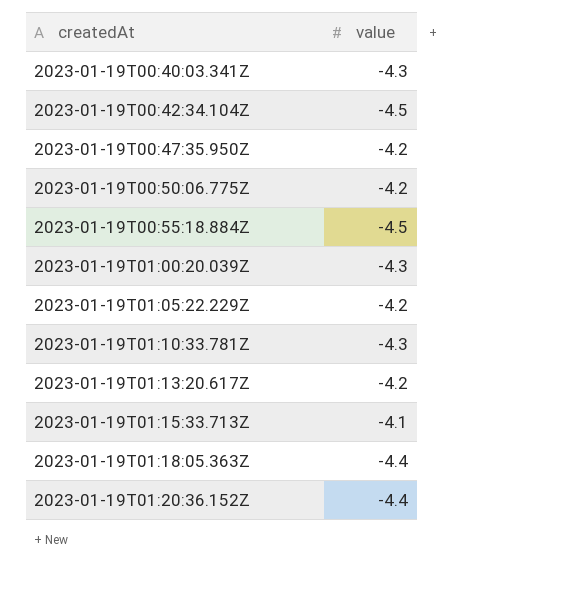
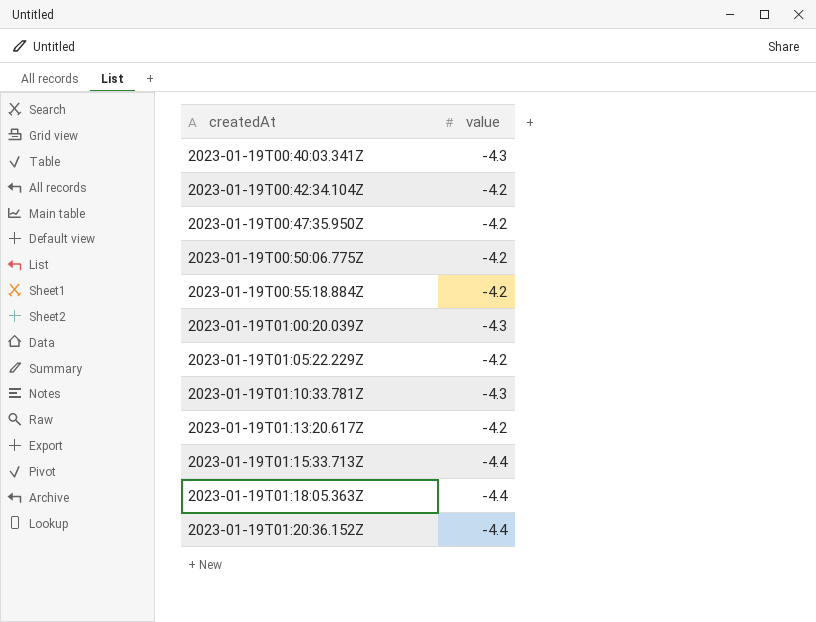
2023-01-19T00:42:34.104Z | value: -4.5 -> -4.2
2023-01-19T00:55:18.884Z | value: -4.5 -> -4.2
2023-01-19T01:15:33.713Z | value: -4.1 -> -4.4

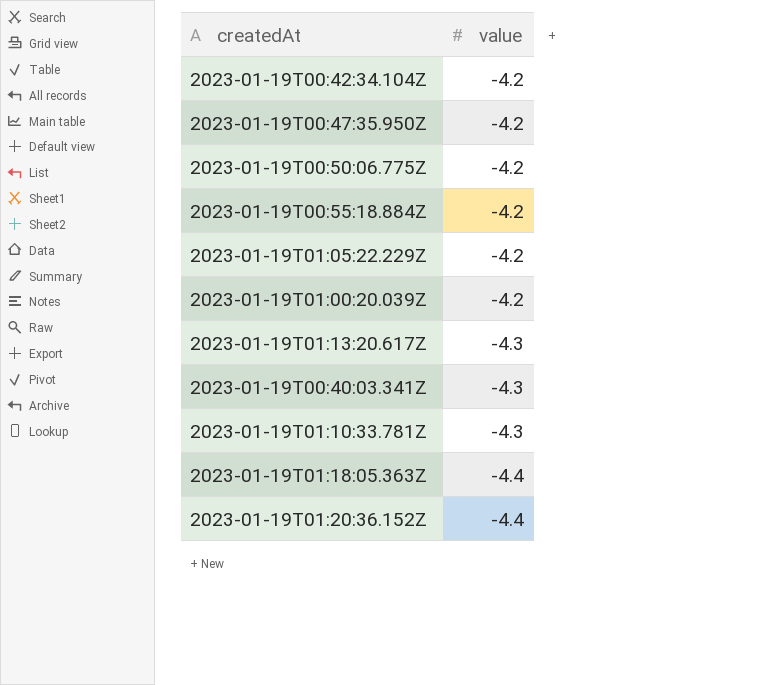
row order: createdAt ascending -> value descending
row 2023-01-19T01:15:33.713Z: -4.4 -> none
2023-01-19T01:00:20.039Z | value: -4.3 -> -4.2
2023-01-19T01:13:20.617Z | value: -4.2 -> -4.3

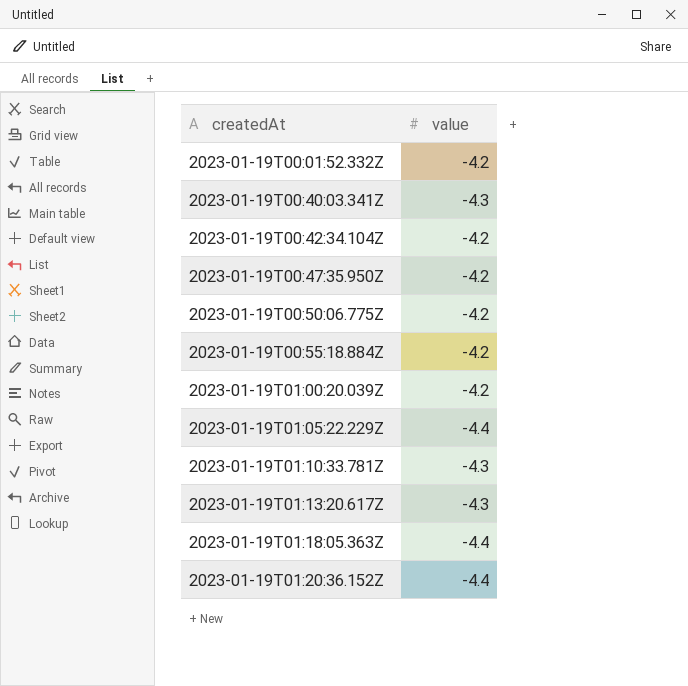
row order: value descending -> createdAt ascending
row 2023-01-19T00:01:52.332Z: none -> -4.2
2023-01-19T01:05:22.229Z | value: -4.2 -> -4.4

